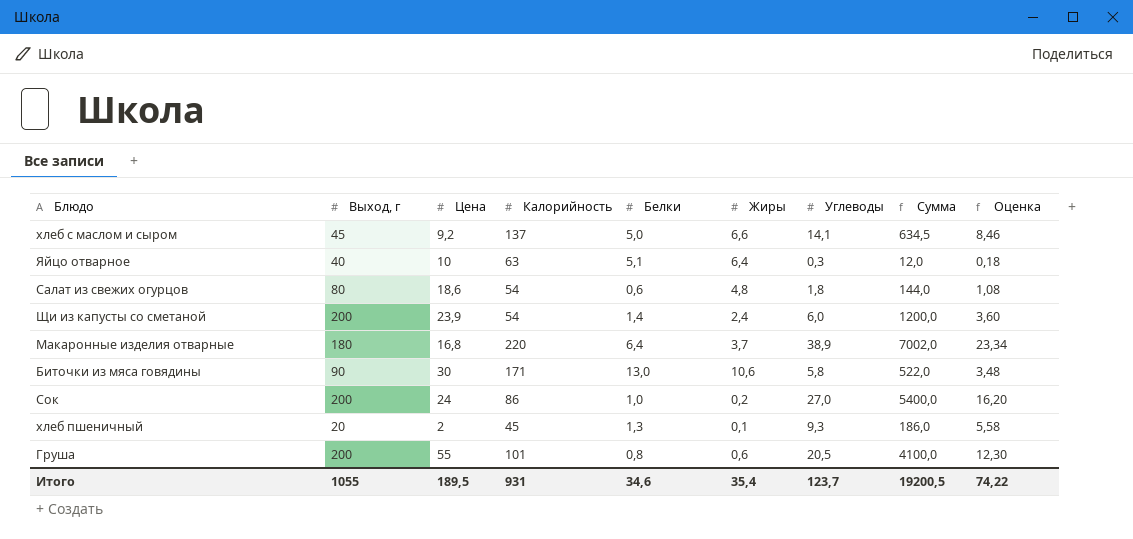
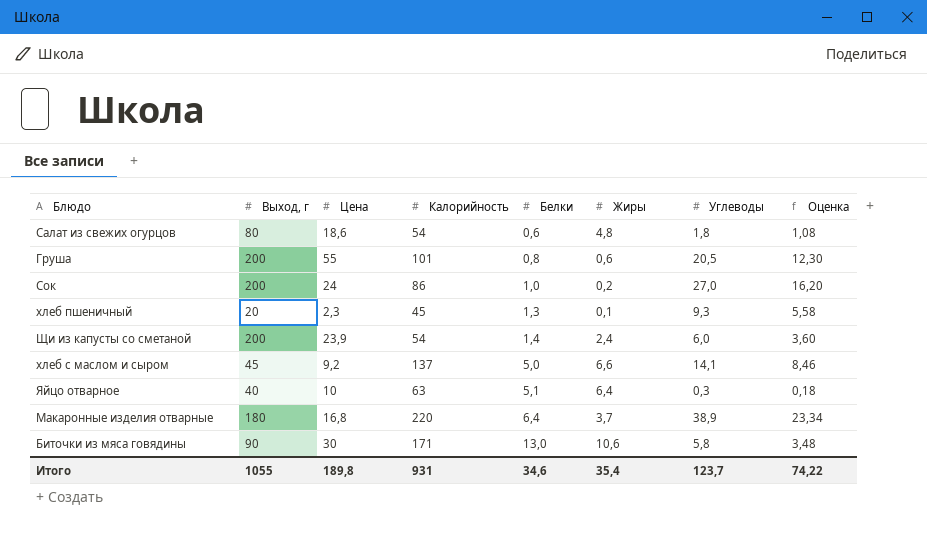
row order: none -> Белки ascending
column Сумма | formula: [Выход, г] * [Углеводы] -> none
хлеб пшеничный | Цена: 2 -> 2,3
Итого | Цена: 189,5 -> 189,8

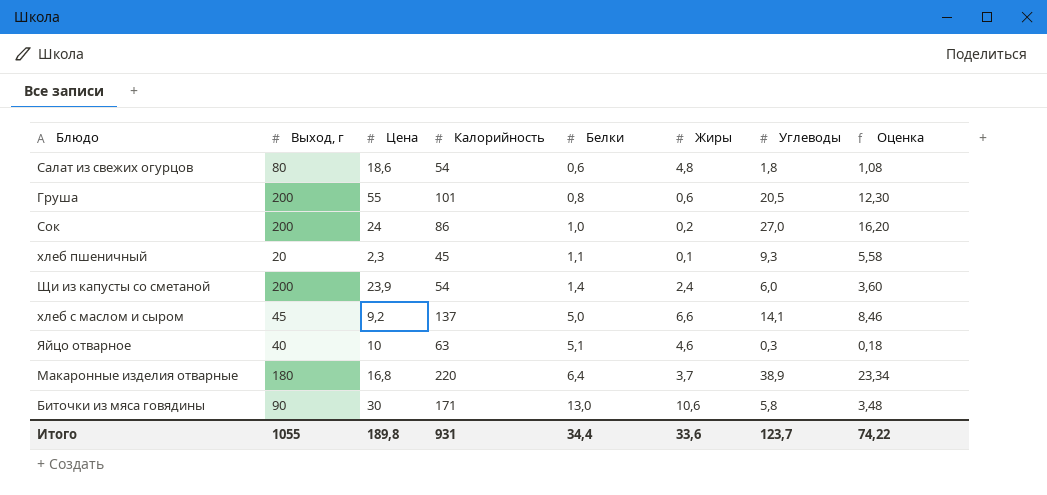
хлеб пшеничный | Белки: 1,3 -> 1,1
Яйцо отварное | Жиры: 6,4 -> 4,6
Итого | Белки: 34,6 -> 34,4
Итого | Жиры: 35,4 -> 33,6

